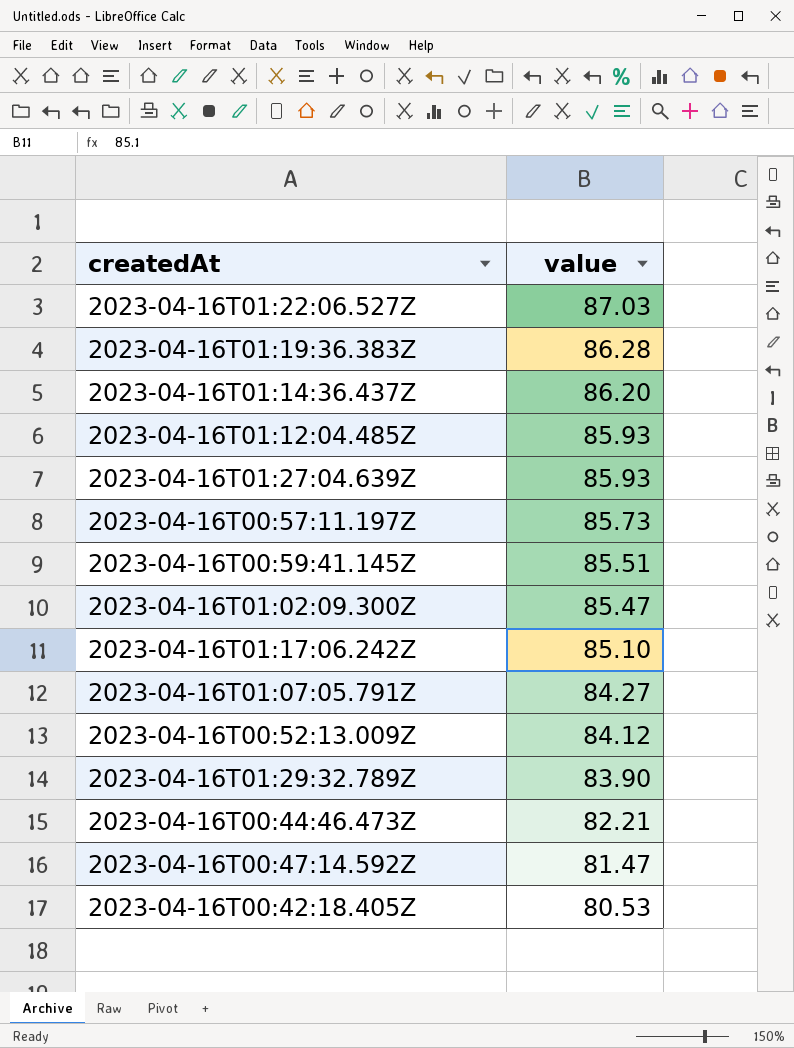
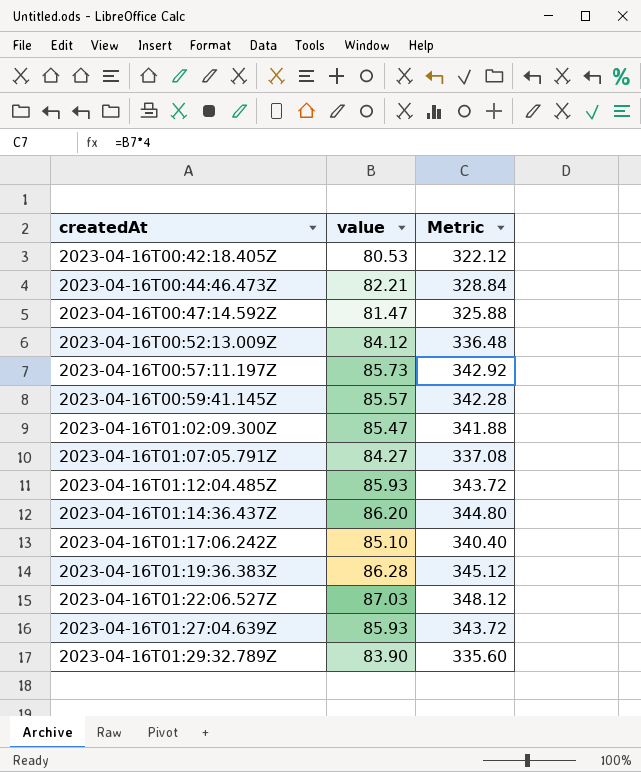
row order: value descending -> createdAt ascending
column Metric | formula: none -> [value] * 4
2023-04-16T00:59:41.145Z | value: 85.51 -> 85.57

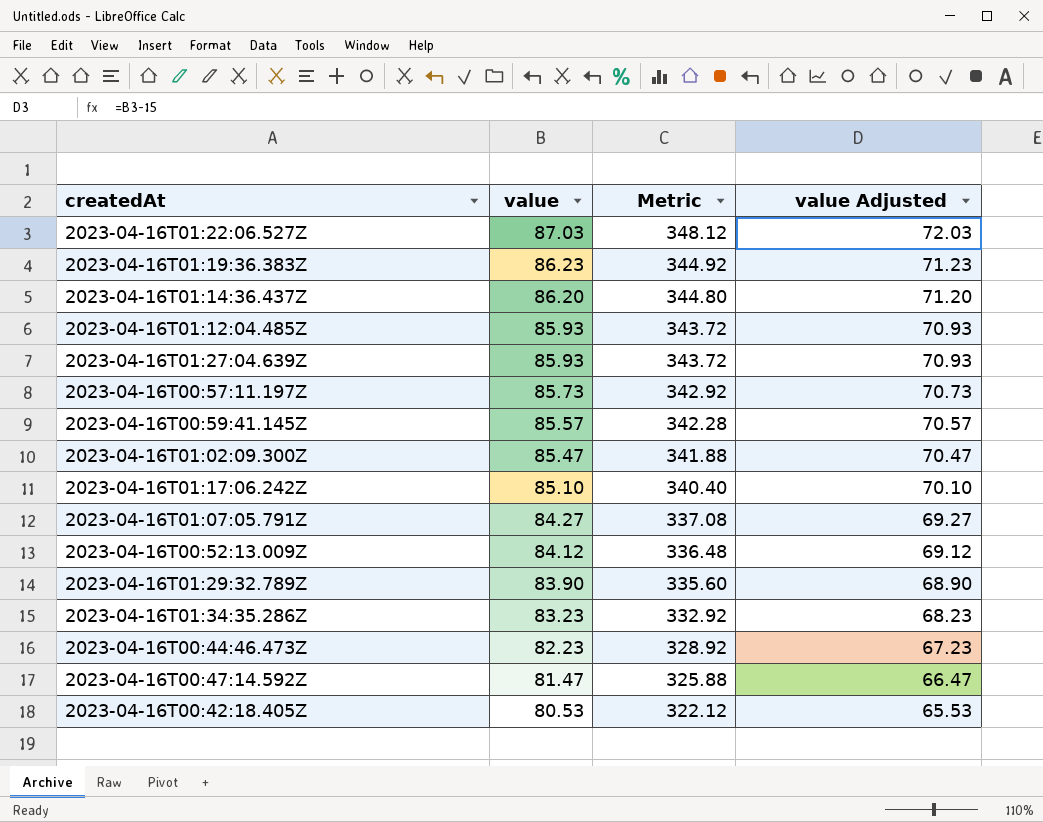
row order: createdAt ascending -> value descending
column value Adjusted | formula: none -> [value] - 15
2023-04-16T01:19:36.383Z | value: 86.28 -> 86.23
2023-04-16T01:19:36.383Z | Metric: 345.12 -> 344.92
row 2023-04-16T01:34:35.286Z: none -> 83.23 | 332.92 | 68.23
2023-04-16T00:44:46.473Z | value: 82.21 -> 82.23
2023-04-16T00:44:46.473Z | Metric: 328.84 -> 328.92

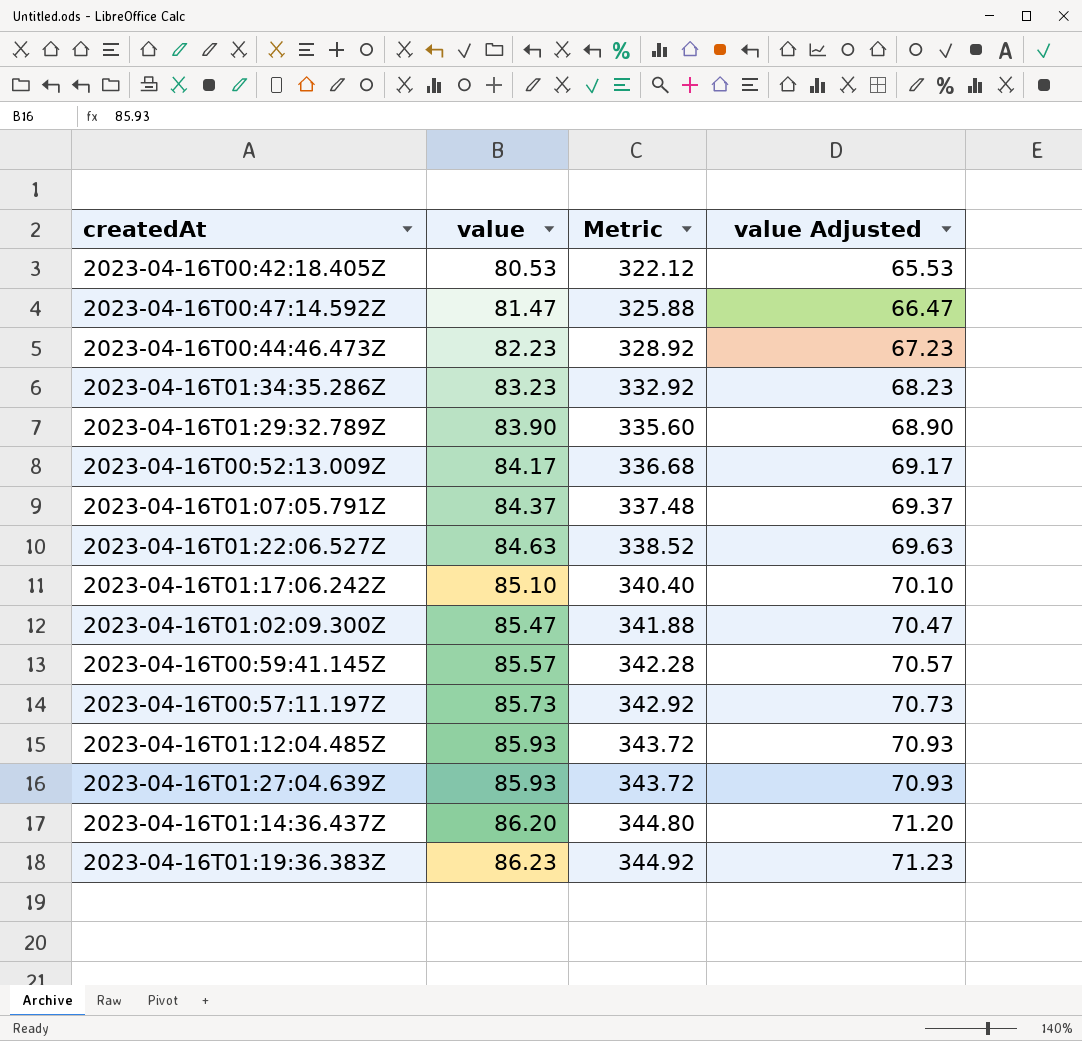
row order: value descending -> value ascending
2023-04-16T00:52:13.009Z | value: 84.12 -> 84.17
2023-04-16T00:52:13.009Z | Metric: 336.48 -> 336.68
2023-04-16T00:52:13.009Z | value Adjusted: 69.12 -> 69.17
2023-04-16T01:07:05.791Z | value: 84.27 -> 84.37
2023-04-16T01:07:05.791Z | Metric: 337.08 -> 337.48
2023-04-16T01:07:05.791Z | value Adjusted: 69.27 -> 69.37
2023-04-16T01:22:06.527Z | value: 87.03 -> 84.63
2023-04-16T01:22:06.527Z | Metric: 348.12 -> 338.52
2023-04-16T01:22:06.527Z | value Adjusted: 72.03 -> 69.63

